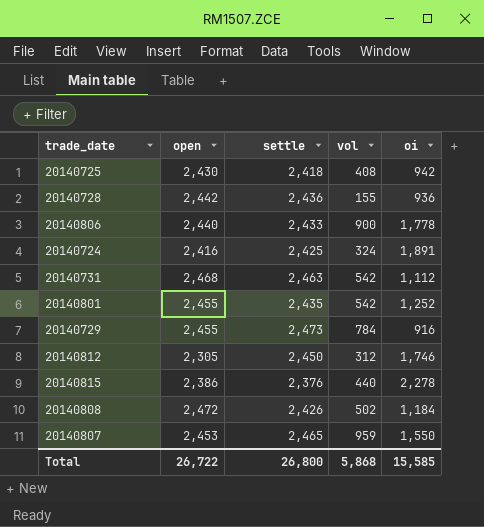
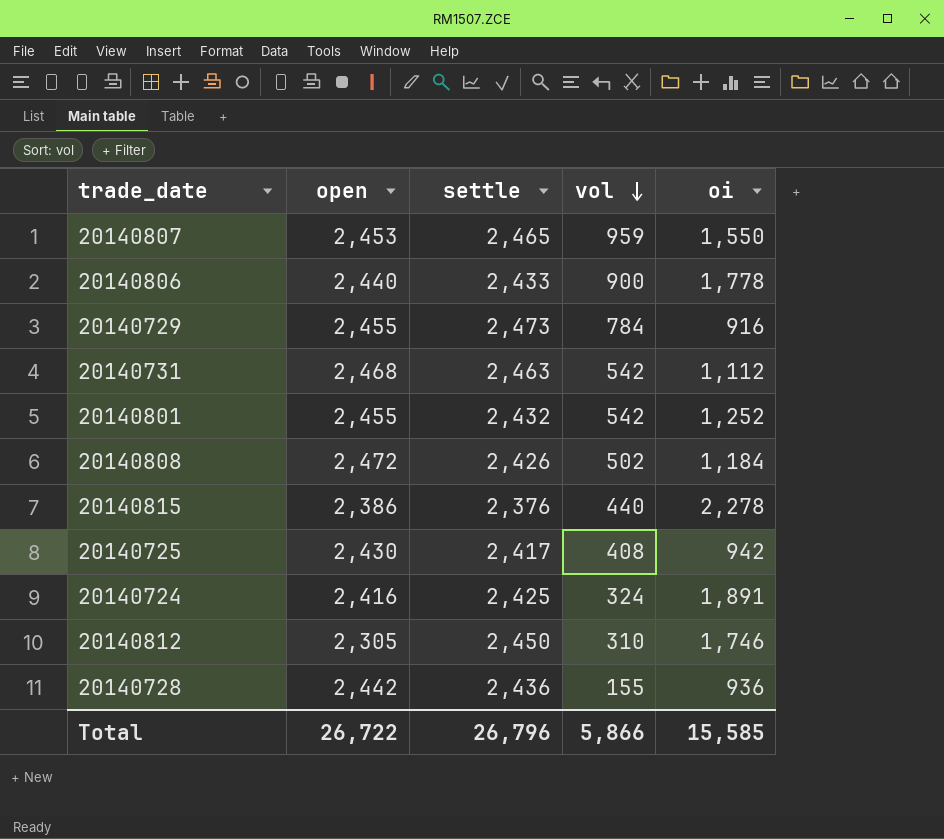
row order: none -> vol descending
20140801 | settle: 2,435 -> 2,432
20140725 | settle: 2,418 -> 2,417
20140812 | vol: 312 -> 310
Total | settle: 26,800 -> 26,796
Total | vol: 5,868 -> 5,866

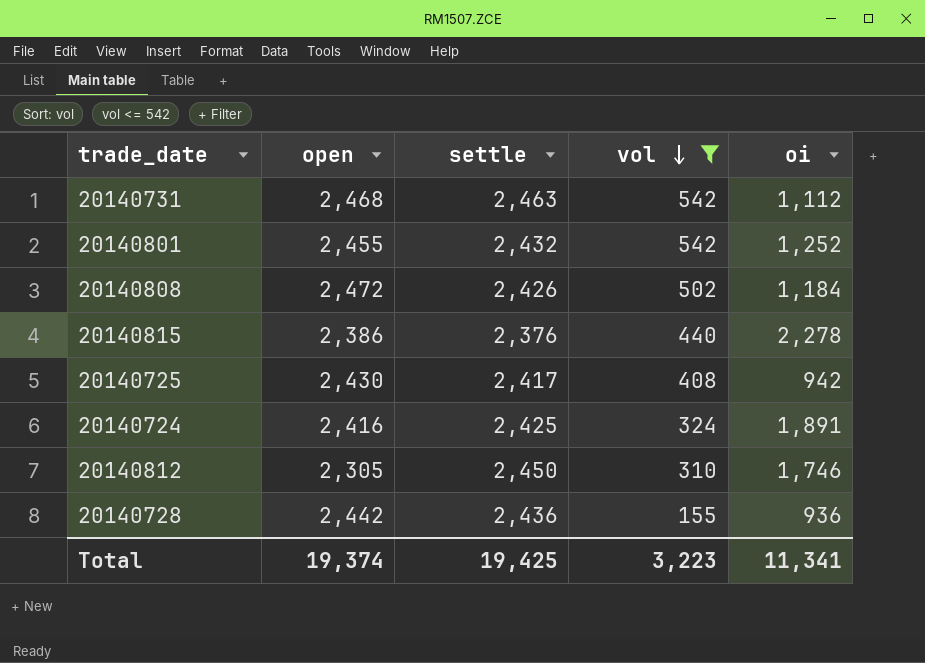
filter: none -> vol <= 542
Total | open: 26,722 -> 19,374
Total | settle: 26,796 -> 19,425
Total | vol: 5,866 -> 3,223
Total | oi: 15,585 -> 11,341

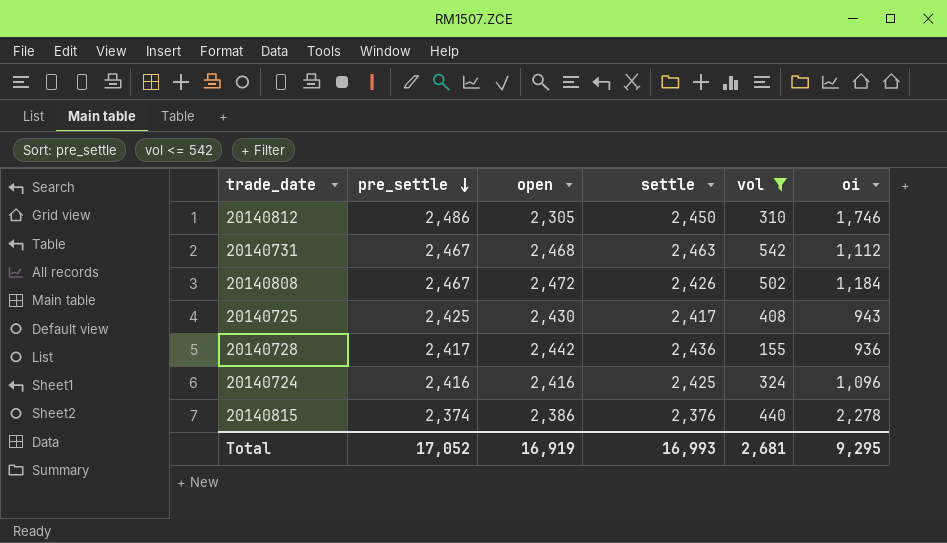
row order: vol descending -> pre_settle descending
column pre_settle | position: none -> 2
row 20140801: 2,455 | 2,432 | 542 | 1,252 -> none
20140725 | oi: 942 -> 943
20140724 | oi: 1,891 -> 1,096
Total | open: 19,374 -> 16,919
Total | settle: 19,425 -> 16,993
Total | vol: 3,223 -> 2,681
Total | oi: 11,341 -> 9,295

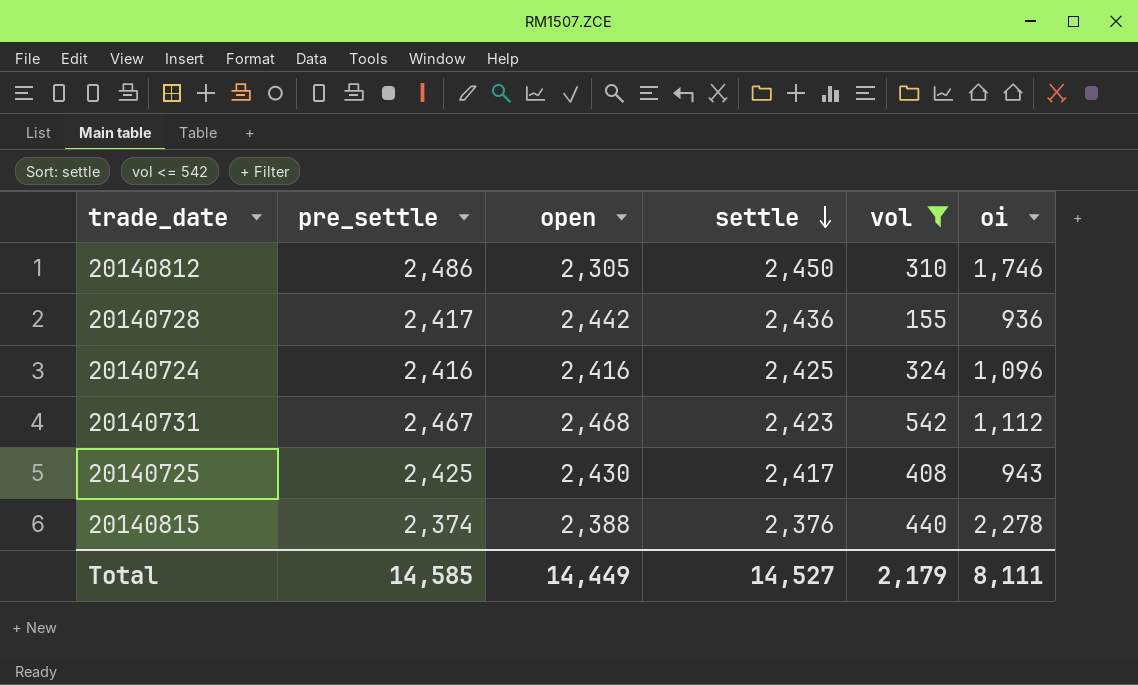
row order: pre_settle descending -> settle descending
row 20140808: 2,467 | 2,472 | 2,426 | 502 | 1,184 -> none
20140731 | settle: 2,463 -> 2,423
20140815 | open: 2,386 -> 2,388
Total | pre_settle: 17,052 -> 14,585
Total | open: 16,919 -> 14,449
Total | settle: 16,993 -> 14,527
Total | vol: 2,681 -> 2,179
Total | oi: 9,295 -> 8,111

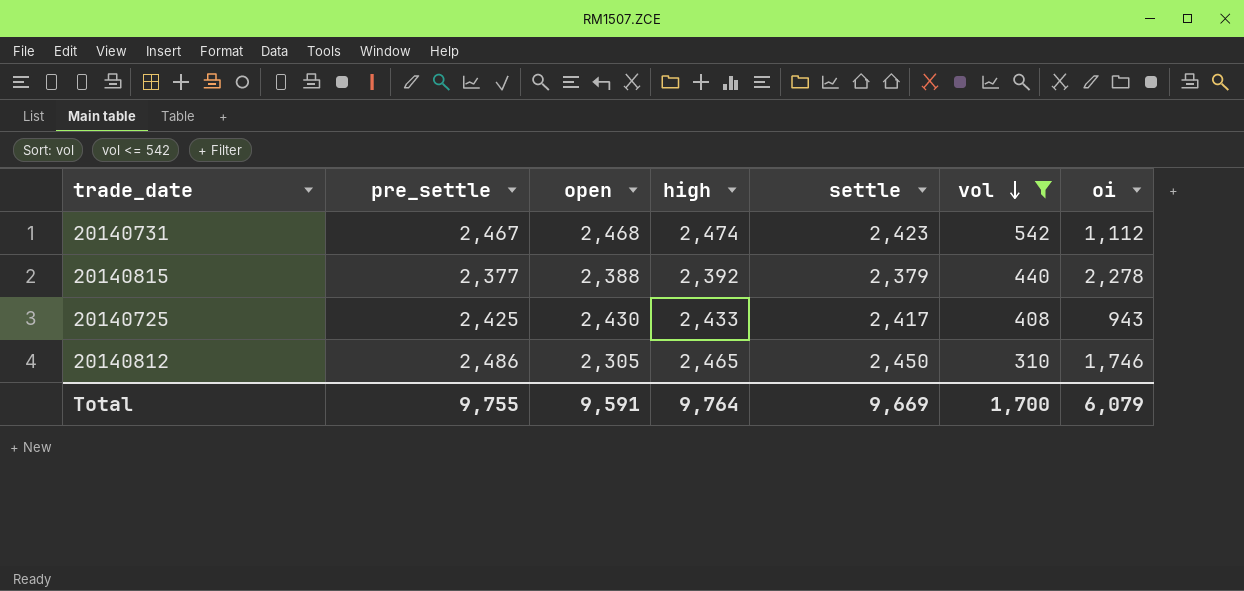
row order: settle descending -> vol descending
column high | position: none -> 4
row 20140728: 2,417 | 2,442 | 2,436 | 155 | 936 -> none
row 20140724: 2,416 | 2,416 | 2,425 | 324 | 1,096 -> none
20140815 | pre_settle: 2,374 -> 2,377
20140815 | settle: 2,376 -> 2,379
Total | pre_settle: 14,585 -> 9,755
Total | open: 14,449 -> 9,591
Total | settle: 14,527 -> 9,669
Total | vol: 2,179 -> 1,700
Total | oi: 8,111 -> 6,079

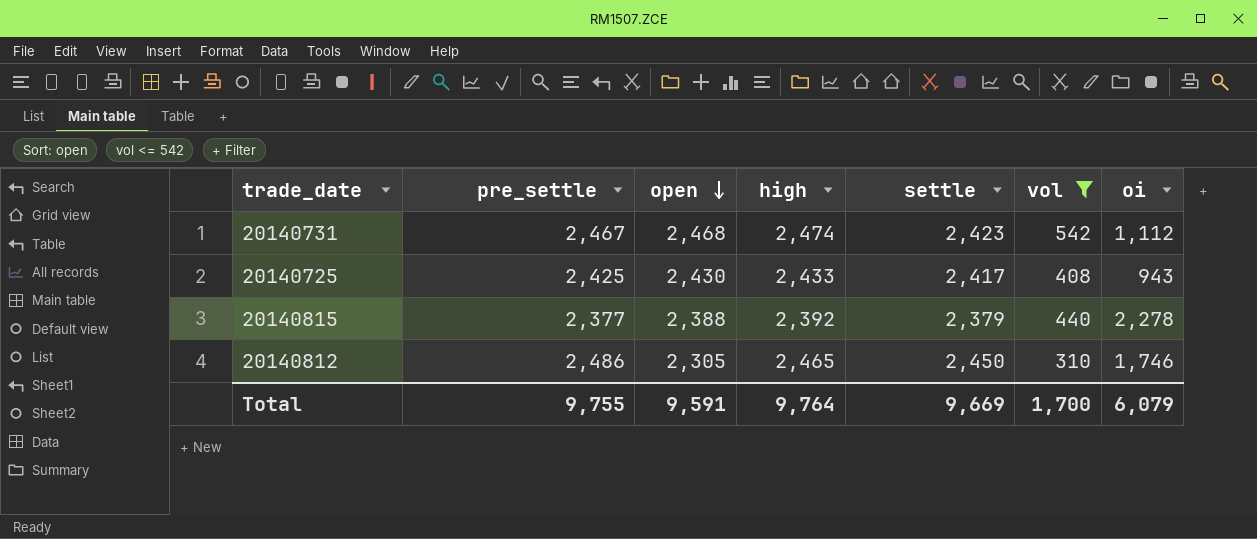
row order: vol descending -> open descending

